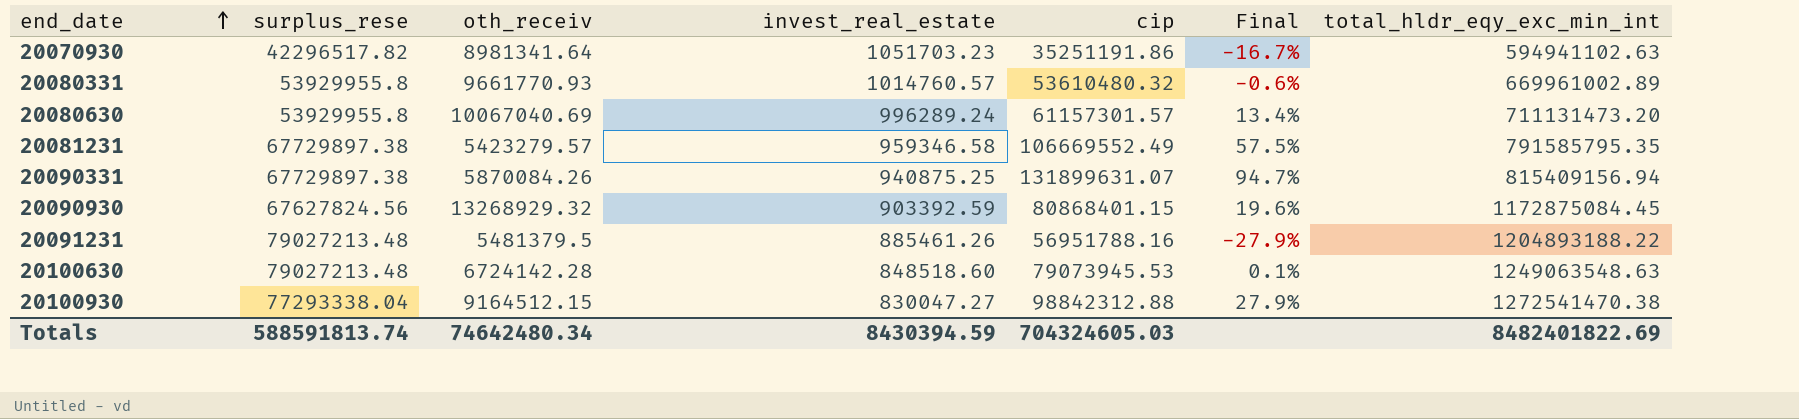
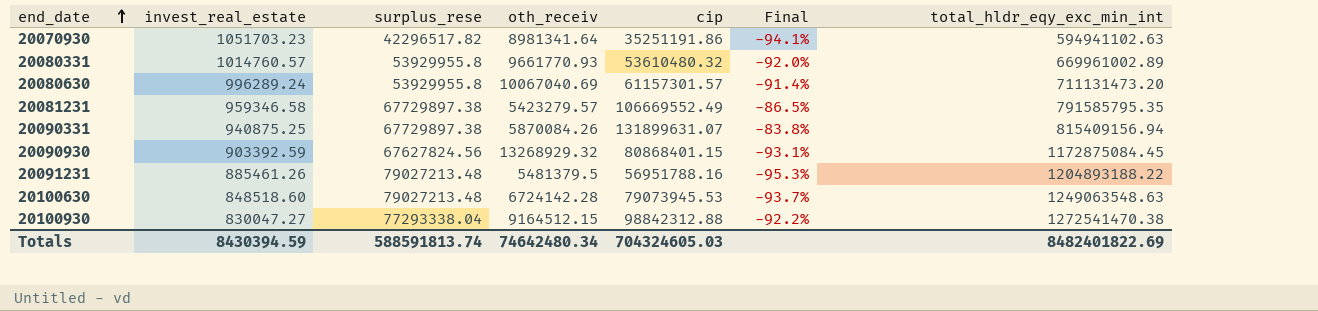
column invest_real_estate | position: 4 -> 2
column Final | formula: ([cip] - [surplus_rese]) / [surplus_rese] -> ([cip] - [total_hldr_eqy_exc_min_int]) / [total_hldr_eqy_exc_min_int]

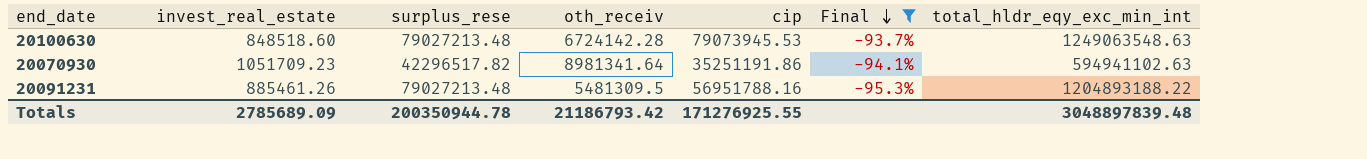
filter: none -> Final <= -93.7%
row order: end_date ascending -> Final descending
20070930 | invest_real_estate: 1051703.23 -> 1051709.23
20091231 | oth_receiv: 5481379.5 -> 5481309.5
Totals | invest_real_estate: 8430394.59 -> 2785689.09
Totals | surplus_rese: 588591813.74 -> 200350944.78
Totals | oth_receiv: 74642480.34 -> 21186793.42
Totals | cip: 704324605.03 -> 171276925.55
Totals | total_hldr_eqy_exc_min_int: 8482401822.69 -> 3048897839.48

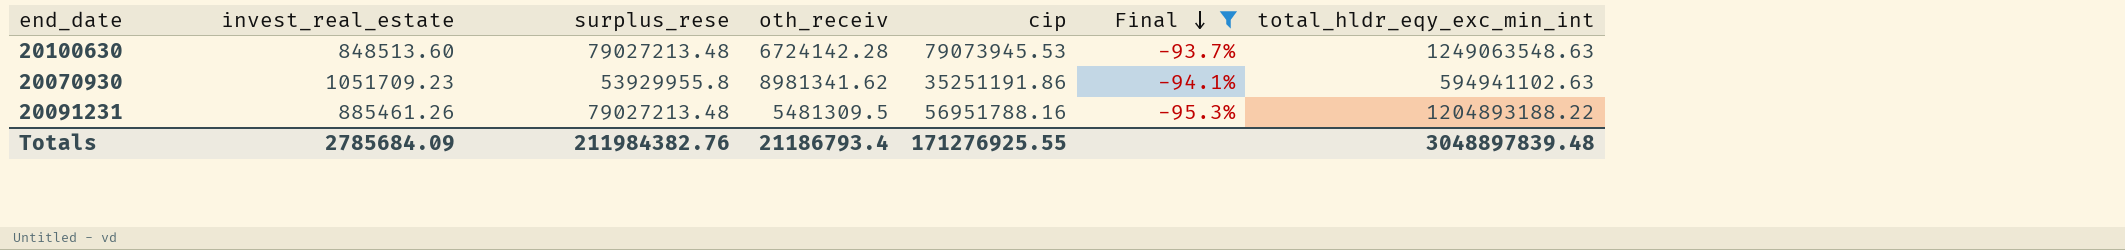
20100630 | invest_real_estate: 848518.60 -> 848513.60
20070930 | surplus_rese: 42296517.82 -> 53929955.8
20070930 | oth_receiv: 8981341.64 -> 8981341.62
Totals | invest_real_estate: 2785689.09 -> 2785684.09
Totals | surplus_rese: 200350944.78 -> 211984382.76
Totals | oth_receiv: 21186793.42 -> 21186793.4

